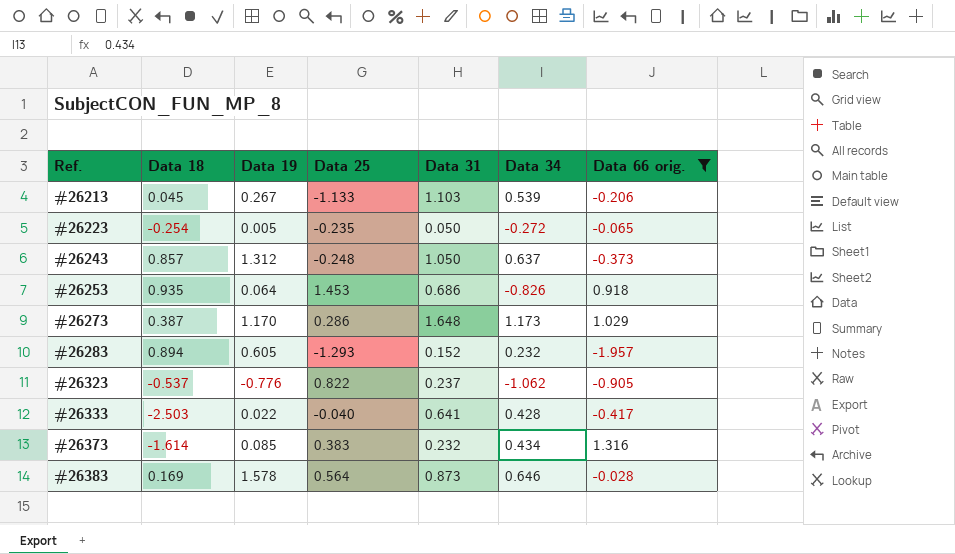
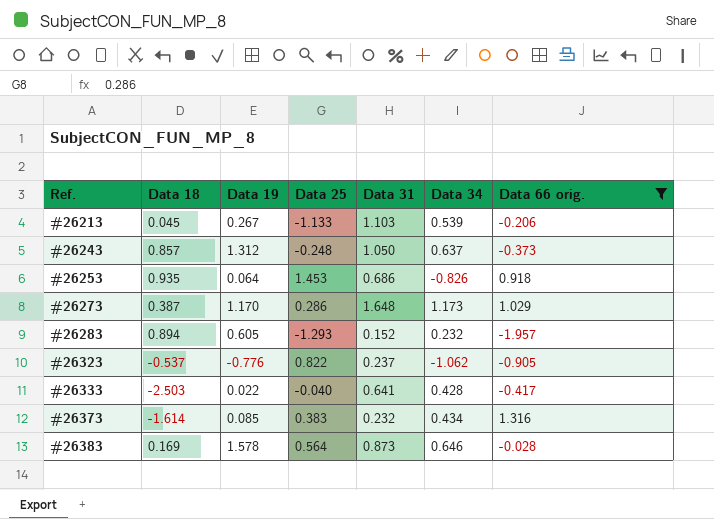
row #26223: -0.254 | 0.005 | -0.235 | 0.050 | -0.272 | -0.065 -> none

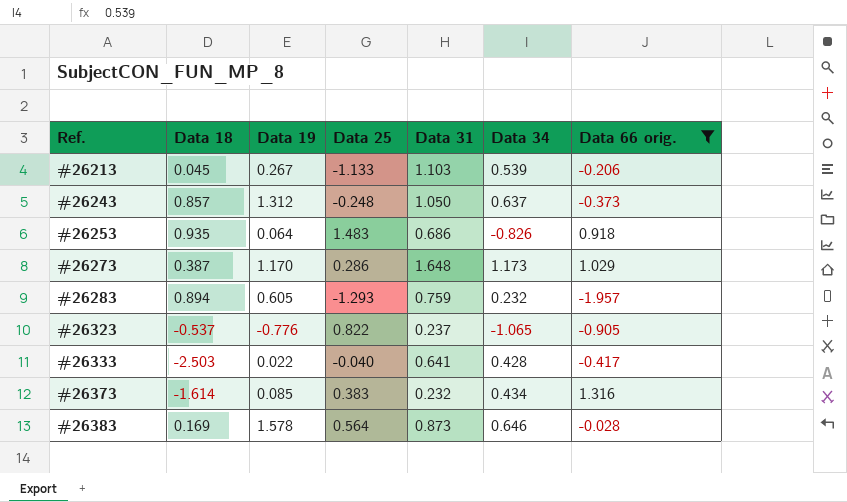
#26253 | Data 25: 1.453 -> 1.483
#26283 | Data 31: 0.152 -> 0.759
#26323 | Data 34: -1.062 -> -1.065

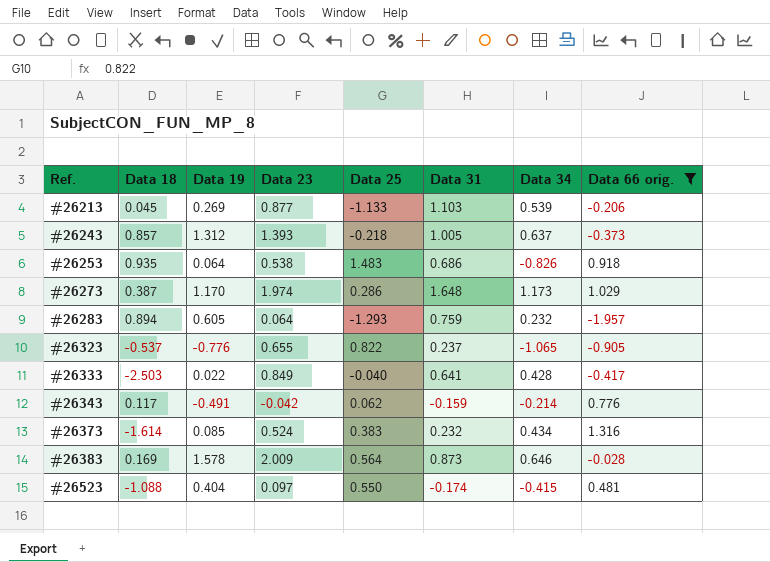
column Data 23 | position: none -> 4
#26213 | Data 19: 0.267 -> 0.269
#26243 | Data 25: -0.248 -> -0.218
#26243 | Data 31: 1.050 -> 1.005
row #26343: none -> 0.117 | -0.491 | -0.042 | 0.062 | -0.159 | -0.214 | 0.776
row #26523: none -> -1.088 | 0.404 | 0.097 | 0.550 | -0.174 | -0.415 | 0.481

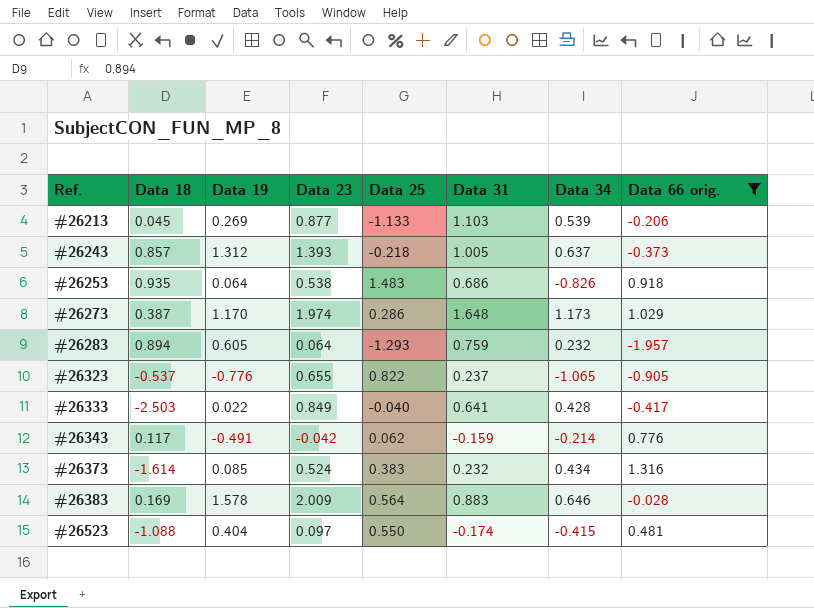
#26383 | Data 31: 0.873 -> 0.883

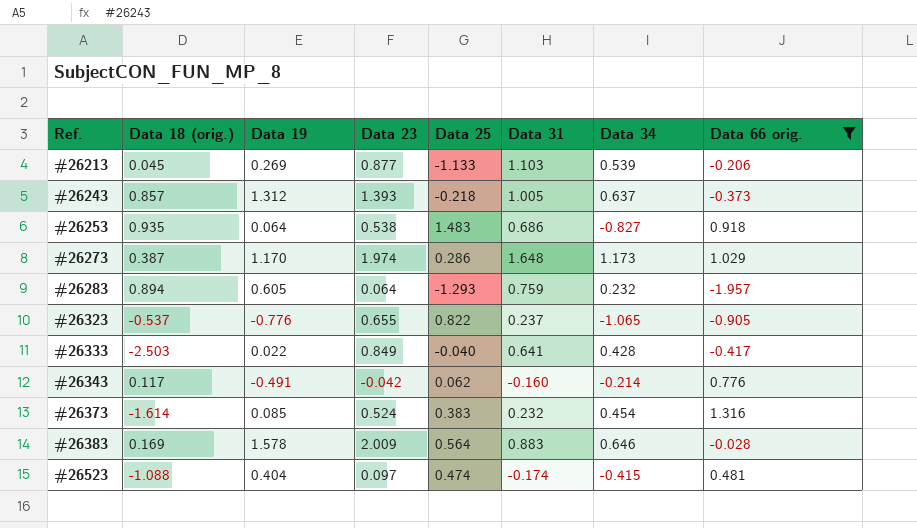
column name: Data 18 -> Data 18 (orig.)
#26253 | Data 34: -0.826 -> -0.827
#26343 | Data 31: -0.159 -> -0.160
#26373 | Data 34: 0.434 -> 0.454
#26523 | Data 25: 0.550 -> 0.474

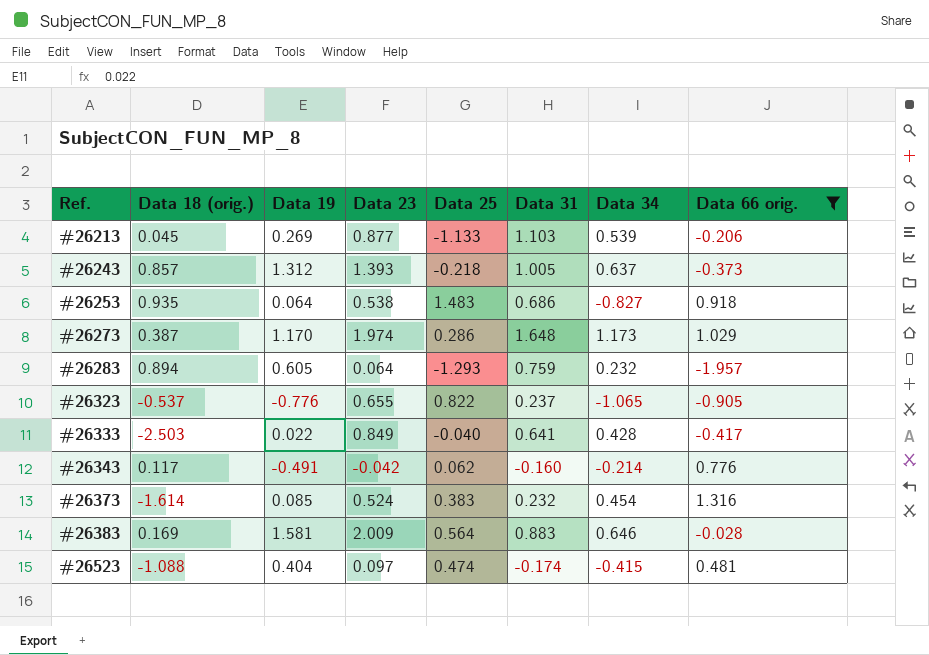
#26383 | Data 19: 1.578 -> 1.581

